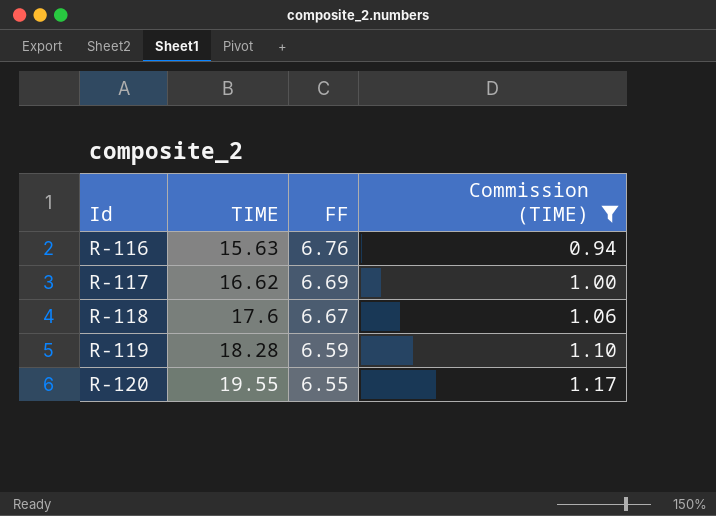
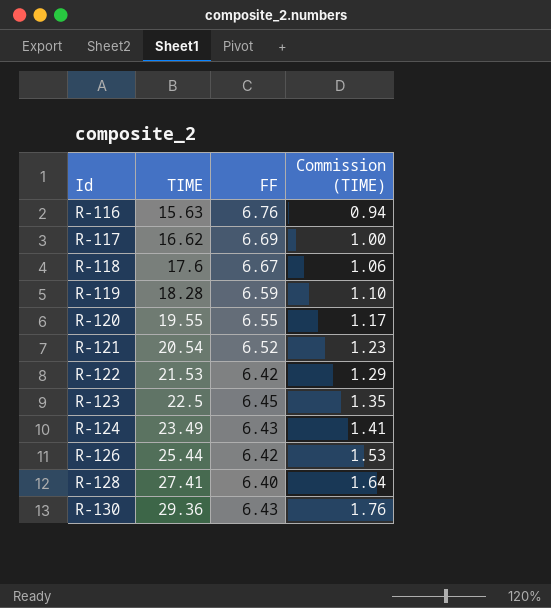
filter: Commission (TIME) <= 1.17 -> none

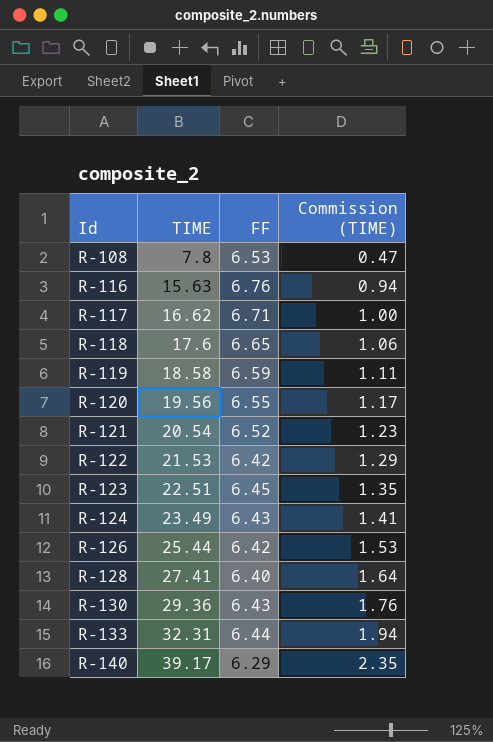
row R-108: none -> 7.8 | 6.53 | 0.47
R-117 | FF: 6.69 -> 6.71
R-118 | FF: 6.67 -> 6.65
R-119 | TIME: 18.28 -> 18.58
R-119 | Commission (TIME): 1.10 -> 1.11
R-120 | TIME: 19.55 -> 19.56
R-123 | TIME: 22.5 -> 22.51
row R-133: none -> 32.31 | 6.44 | 1.94
row R-140: none -> 39.17 | 6.29 | 2.35

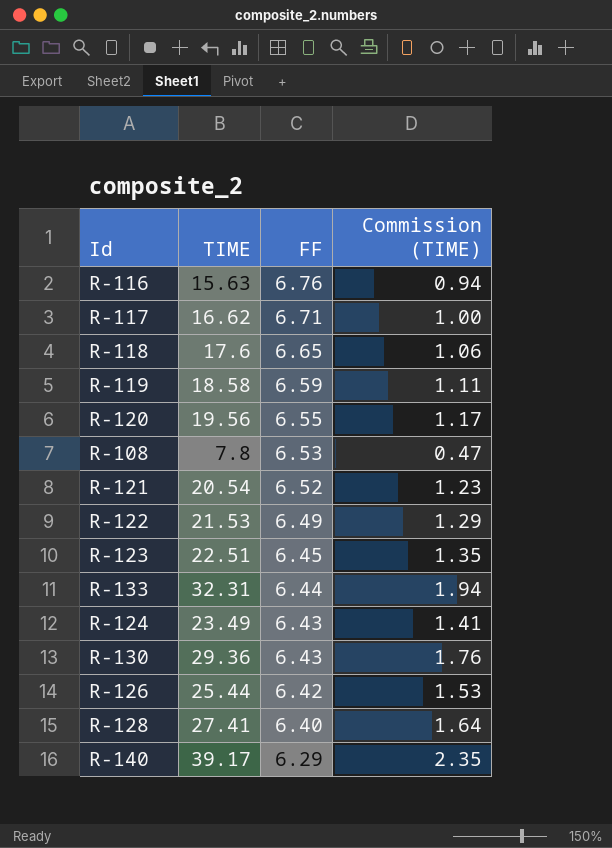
row order: Id ascending -> FF descending
R-122 | FF: 6.42 -> 6.49

